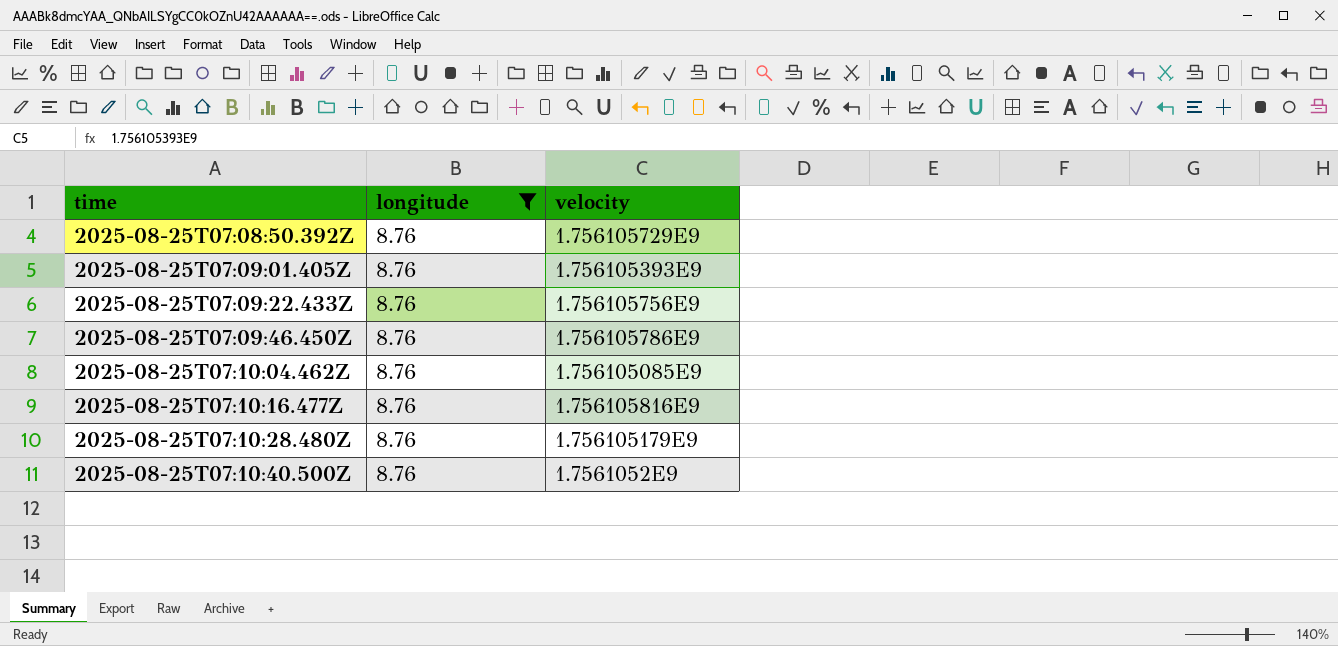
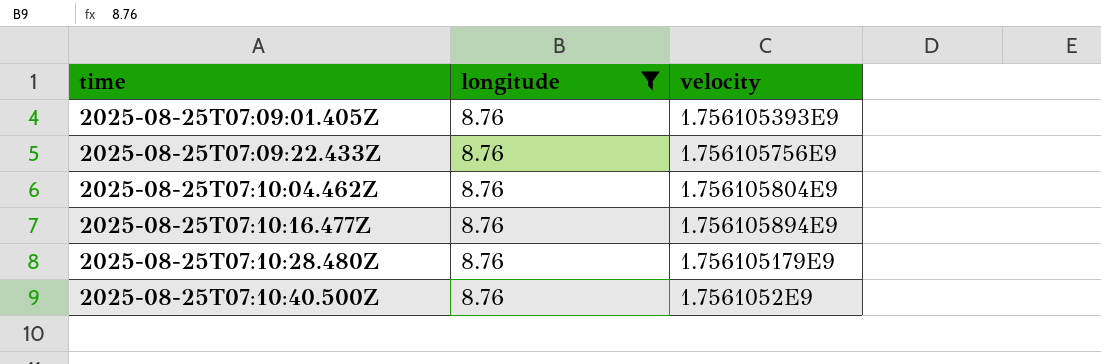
row 2025-08-25T07:08:50.392Z: 8.76 | 1.756105729E9 -> none
row 2025-08-25T07:09:46.450Z: 8.76 | 1.756105786E9 -> none
2025-08-25T07:10:04.462Z | velocity: 1.756105085E9 -> 1.756105804E9
2025-08-25T07:10:16.477Z | velocity: 1.756105816E9 -> 1.756105894E9

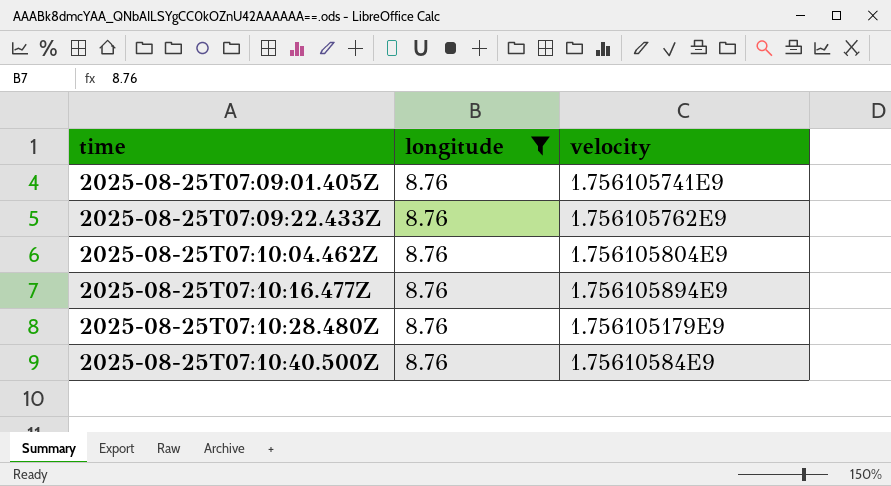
2025-08-25T07:09:01.405Z | velocity: 1.756105393E9 -> 1.756105741E9
2025-08-25T07:09:22.433Z | velocity: 1.756105756E9 -> 1.756105762E9
2025-08-25T07:10:40.500Z | velocity: 1.7561052E9 -> 1.75610584E9

